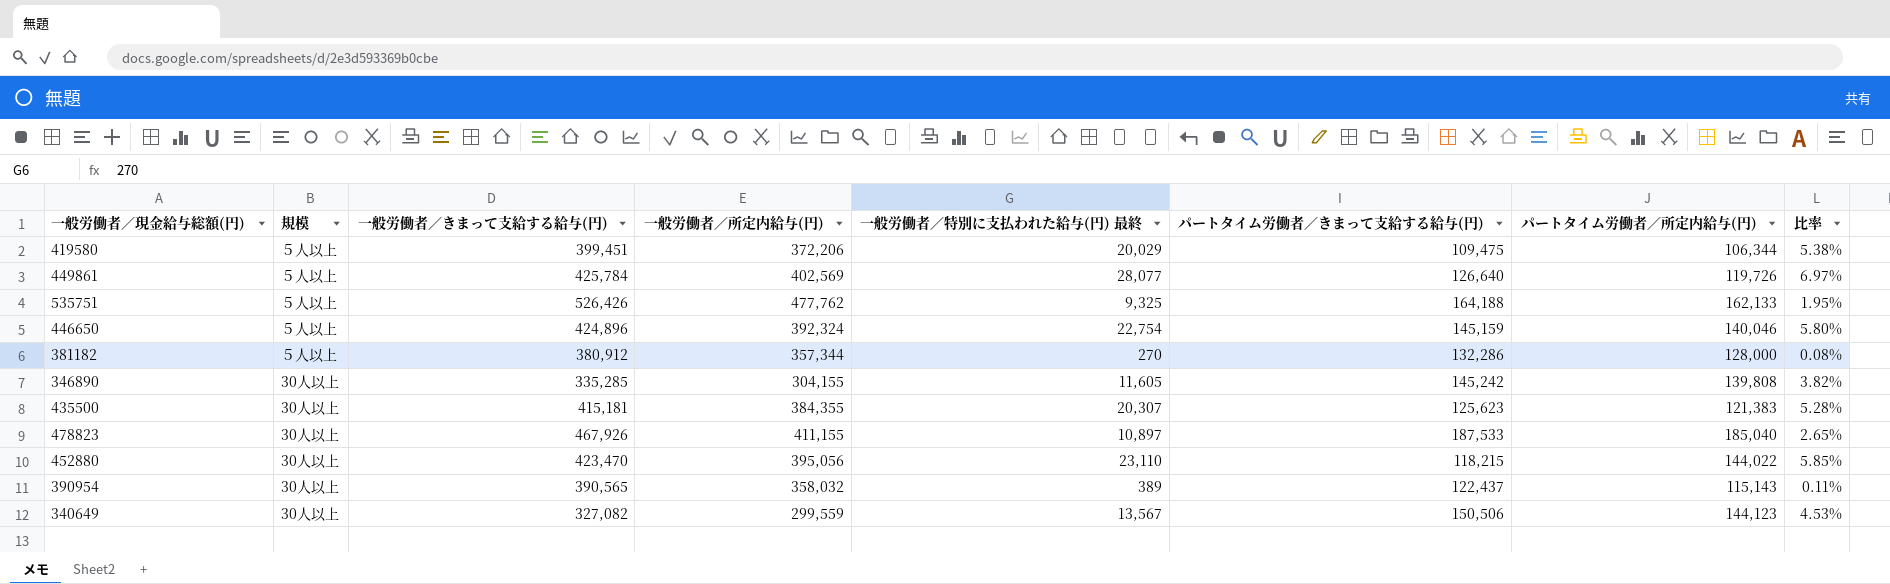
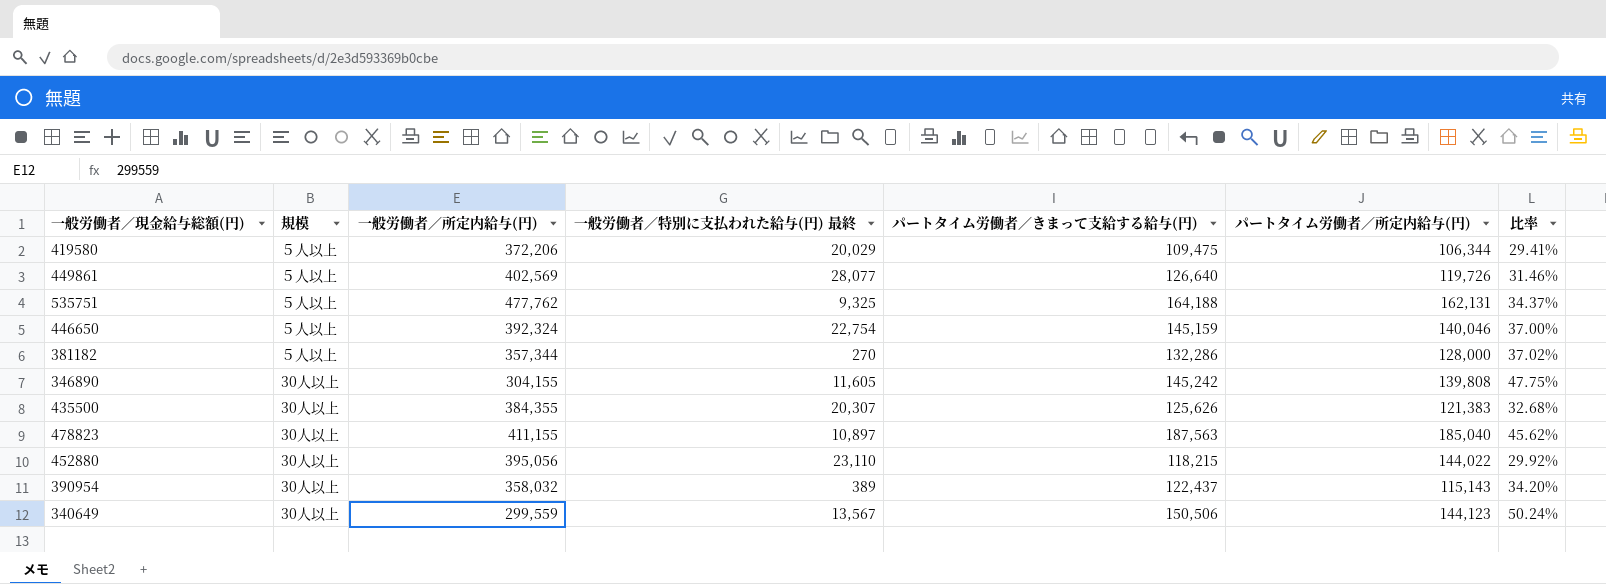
column 一般労働者／きまって支給する給与(円) | position: 3 -> none
column 比率 | formula: [一般労働者／特別に支払われた給与(円) 最終] / [一般労働者／所定内給与(円)] -> [パートタイム労働者／きまって支給する給与(円)] / [一般労働者／所定内給与(円)]
535751 | パートタイム労働者／所定内給与(円): 162,133 -> 162,131
435500 | パートタイム労働者／きまって支給する給与(円): 125,623 -> 125,626
478823 | パートタイム労働者／きまって支給する給与(円): 187,533 -> 187,563

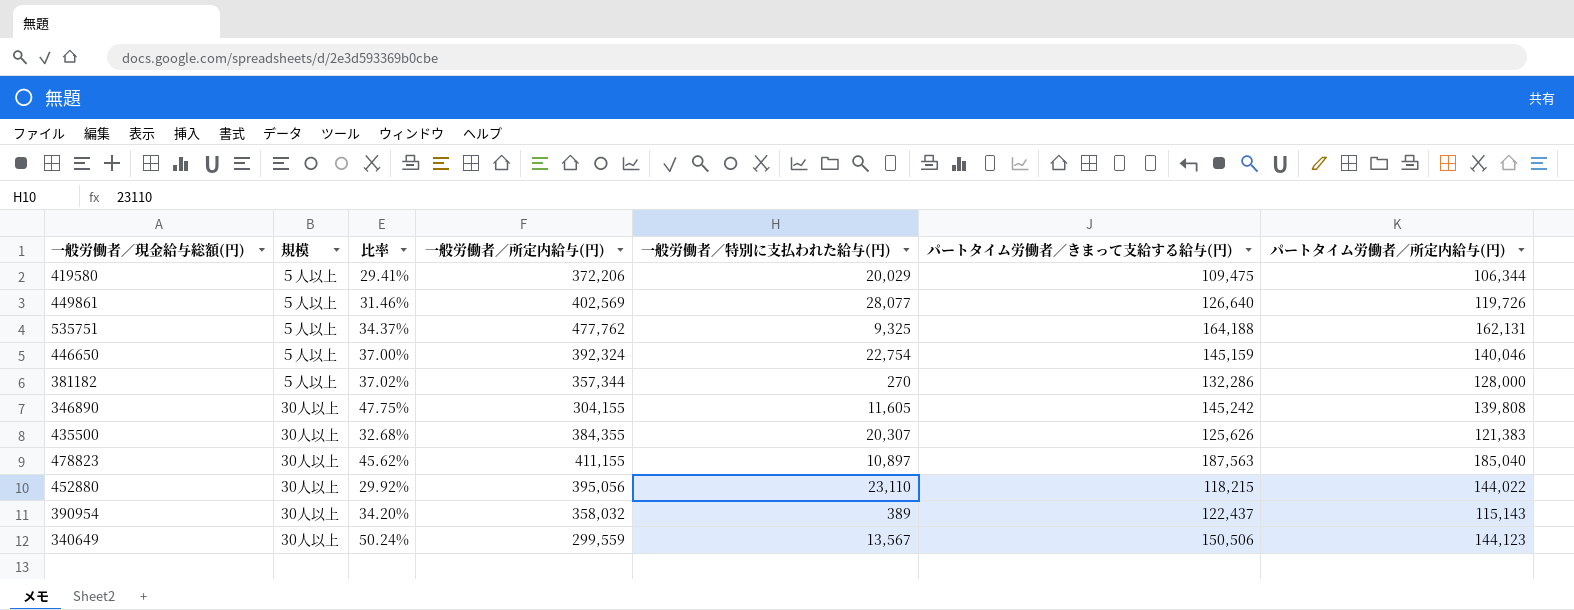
column 比率 | position: 7 -> 3
column name: 一般労働者／特別に支払われた給与(円) 最終 -> 一般労働者／特別に支払われた給与(円)

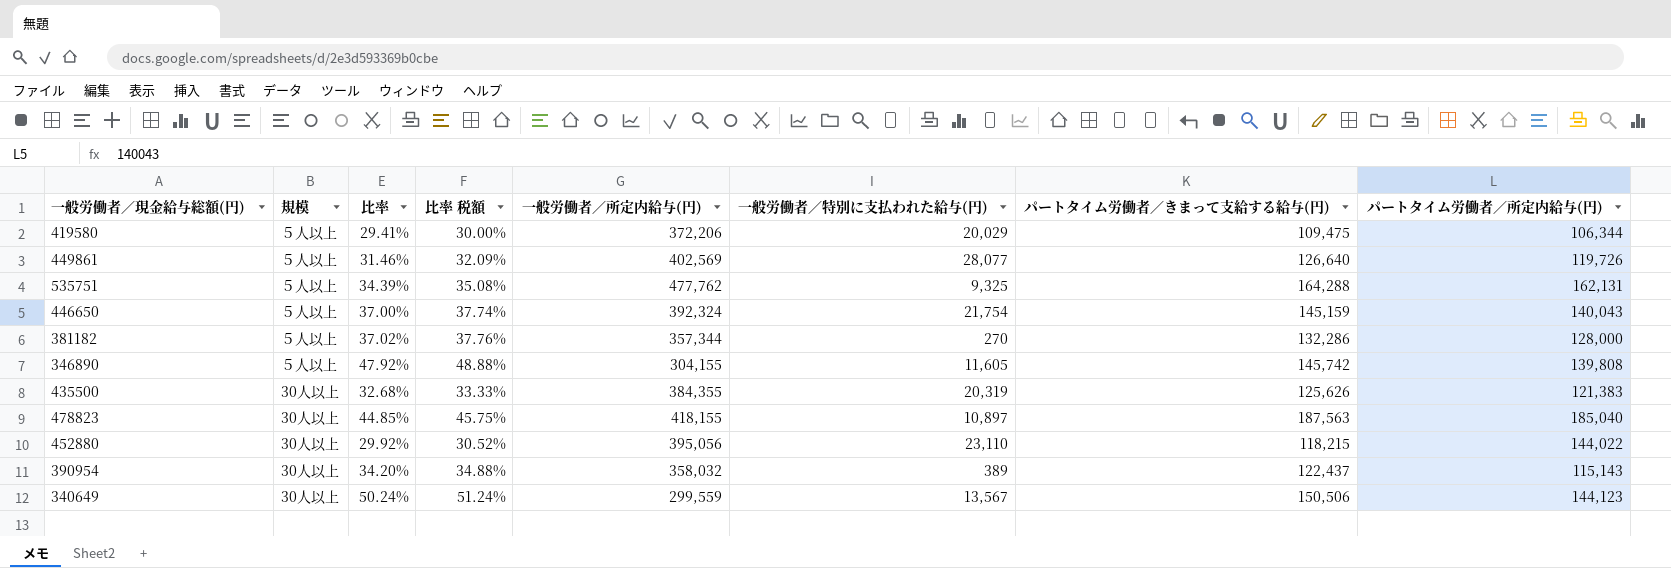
column 比率 税額 | formula: none -> [比率] * 1.02
535751 | 比率: 34.37% -> 34.39%
535751 | パートタイム労働者／きまって支給する給与(円): 164,188 -> 164,288
446650 | 一般労働者／特別に支払われた給与(円): 22,754 -> 21,754
446650 | パートタイム労働者／所定内給与(円): 140,046 -> 140,043
346890 | 規模: 30人以上 -> ５人以上
346890 | 比率: 47.75% -> 47.92%
346890 | パートタイム労働者／きまって支給する給与(円): 145,242 -> 145,742
435500 | 一般労働者／特別に支払われた給与(円): 20,307 -> 20,319
478823 | 比率: 45.62% -> 44.85%
478823 | 一般労働者／所定内給与(円): 411,155 -> 418,155

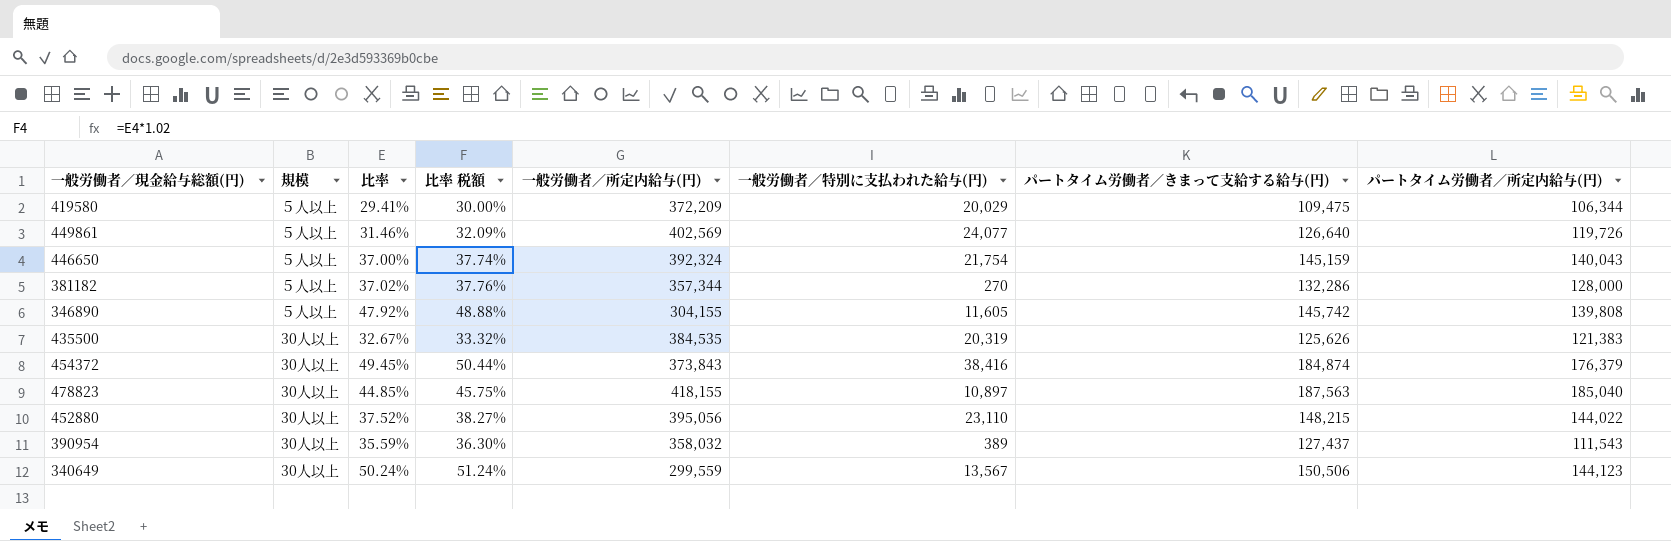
row 535751: ５人以上 | 34.39% | 35.08% | 477,762 | 9,325 | 164,288 | 162,131 -> none
419580 | 一般労働者／所定内給与(円): 372,206 -> 372,209
449861 | 一般労働者／特別に支払われた給与(円): 28,077 -> 24,077
435500 | 比率: 32.68% -> 32.67%
435500 | 比率 税額: 33.33% -> 33.32%
435500 | 一般労働者／所定内給与(円): 384,355 -> 384,535
row 454372: none -> 30人以上 | 49.45% | 50.44% | 373,843 | 38,416 | 184,874 | 176,379
452880 | 比率: 29.92% -> 37.52%
452880 | 比率 税額: 30.52% -> 38.27%
452880 | パートタイム労働者／きまって支給する給与(円): 118,215 -> 148,215
390954 | 比率: 34.20% -> 35.59%
390954 | 比率 税額: 34.88% -> 36.30%
390954 | パートタイム労働者／きまって支給する給与(円): 122,437 -> 127,437
390954 | パートタイム労働者／所定内給与(円): 115,143 -> 111,543

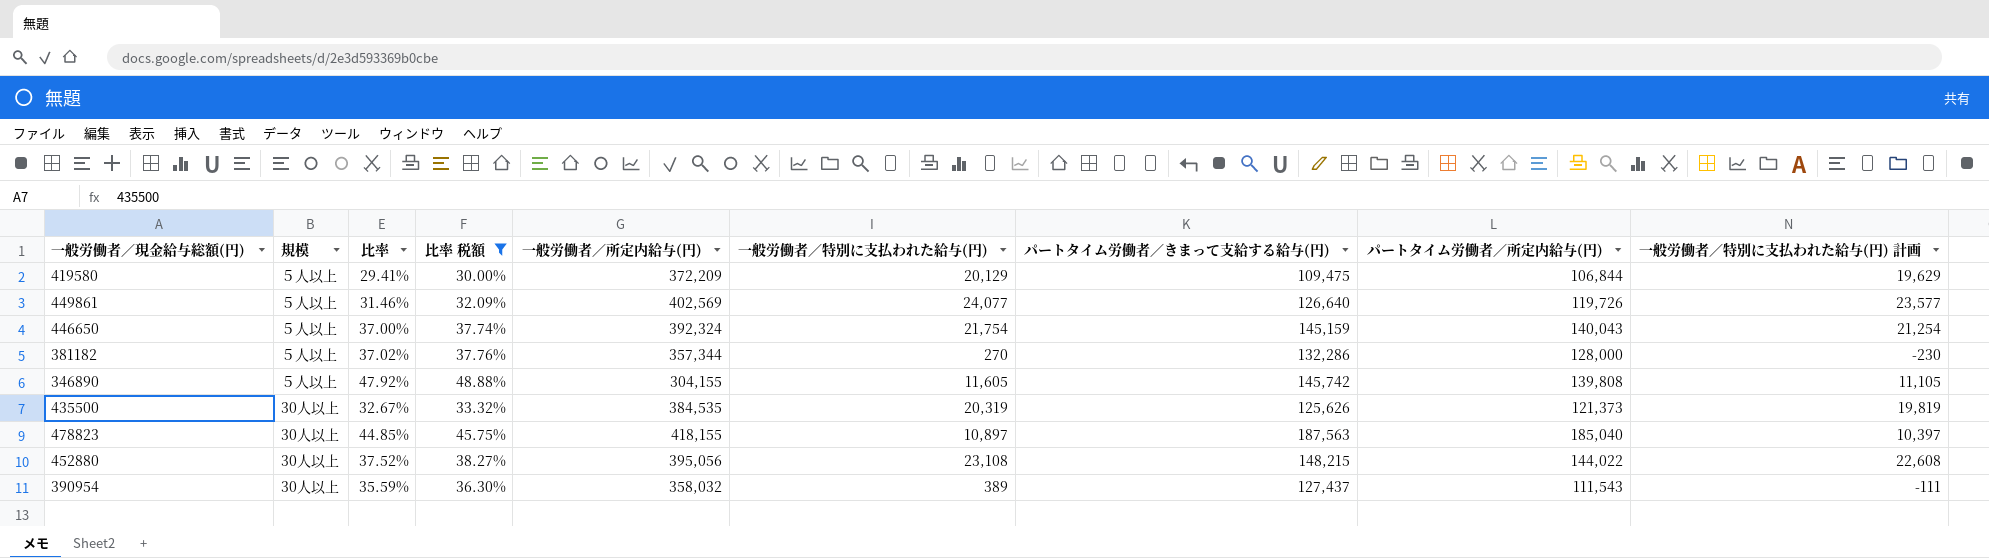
filter: none -> 比率 税額 <= 48.88%
column 一般労働者／特別に支払われた給与(円) 計画 | formula: none -> [一般労働者／特別に支払われた給与(円)] - 500
419580 | 一般労働者／特別に支払われた給与(円): 20,029 -> 20,129
419580 | パートタイム労働者／所定内給与(円): 106,344 -> 106,844
435500 | パートタイム労働者／所定内給与(円): 121,383 -> 121,373
452880 | 一般労働者／特別に支払われた給与(円): 23,110 -> 23,108

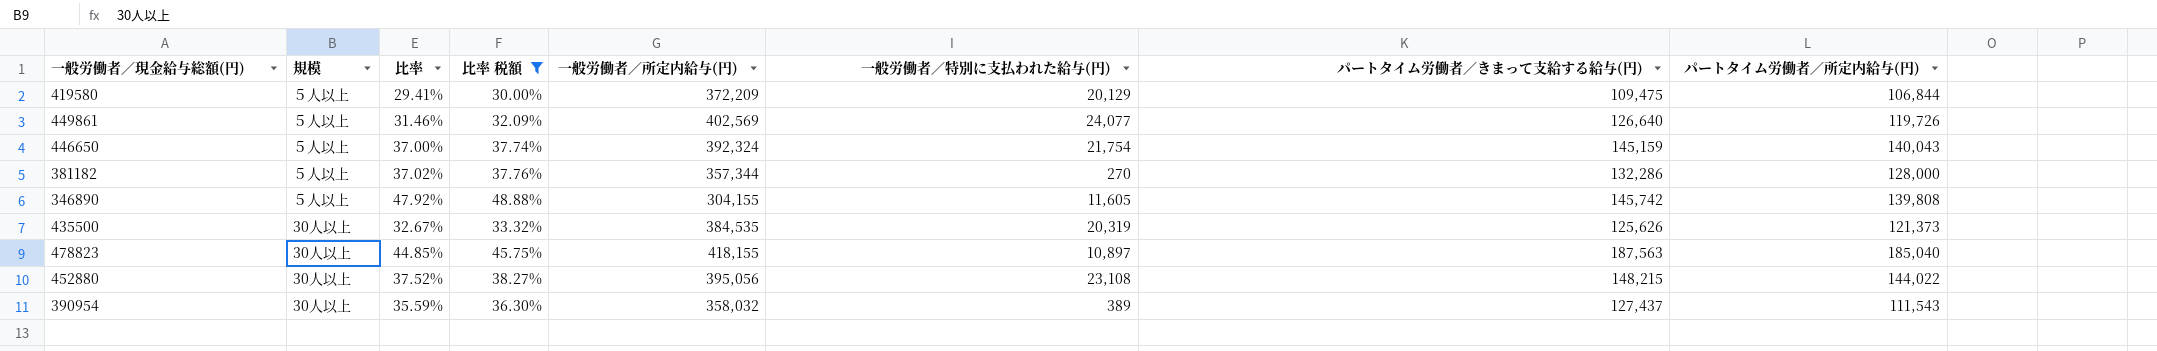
column 一般労働者／特別に支払われた給与(円) 計画 | formula: [一般労働者／特別に支払われた給与(円)] - 500 -> none

